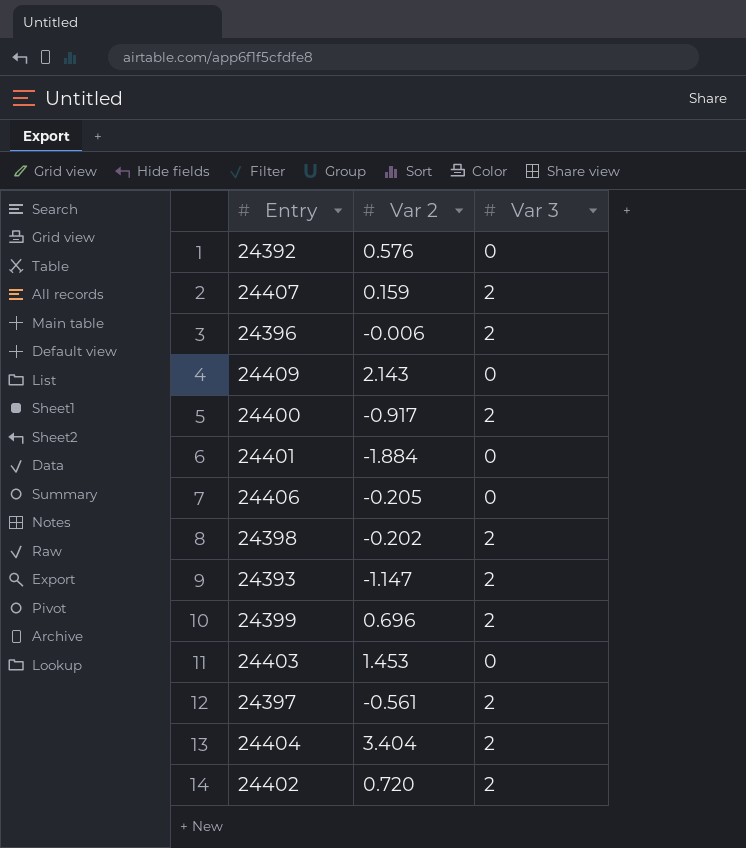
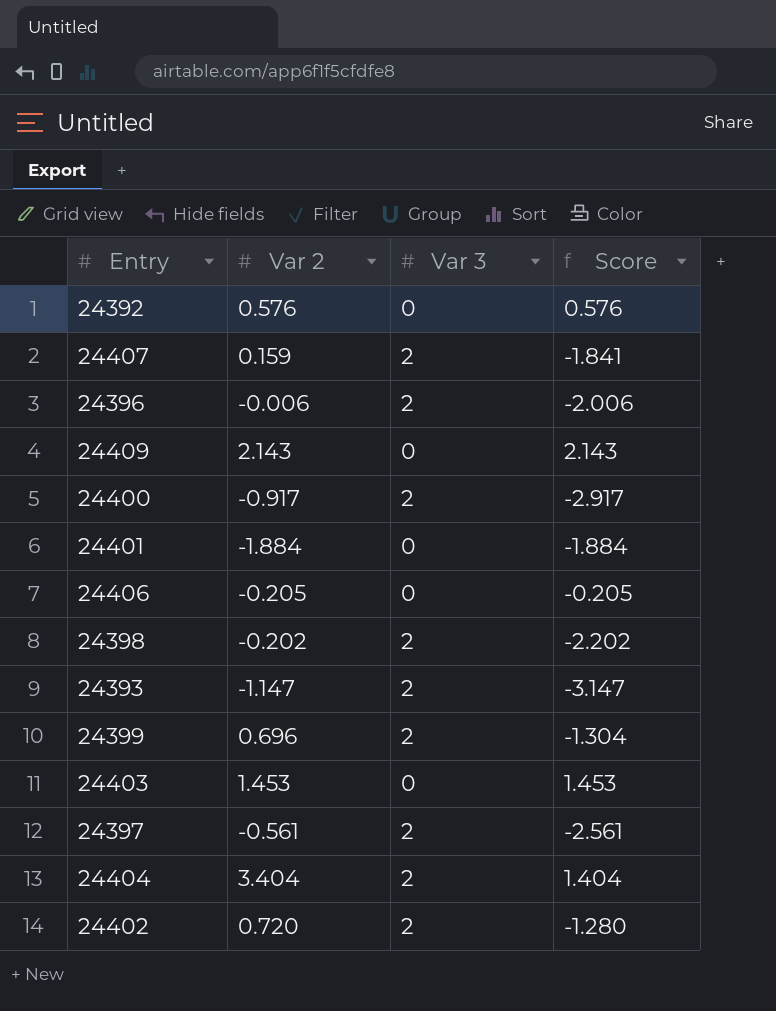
column Score | formula: none -> [Var 2] - [Var 3]

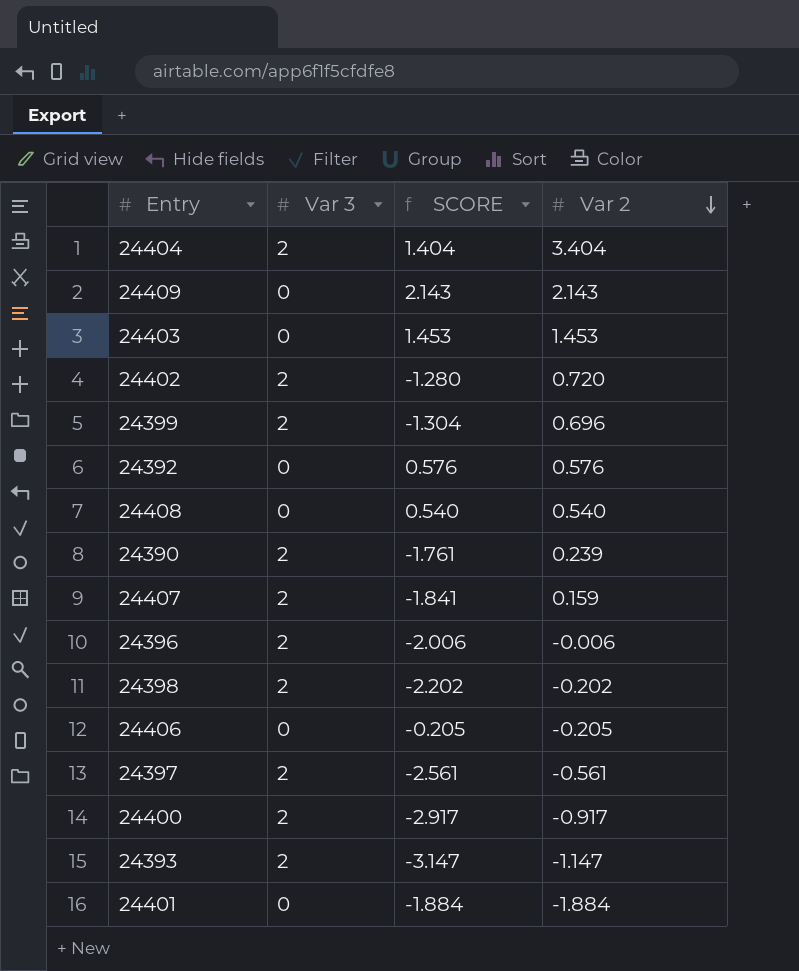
row order: none -> Var 2 descending
column name: Score -> SCORE
column Var 2 | position: 2 -> 4
row 24408: none -> 0 | 0.540 | 0.540
row 24390: none -> 2 | -1.761 | 0.239

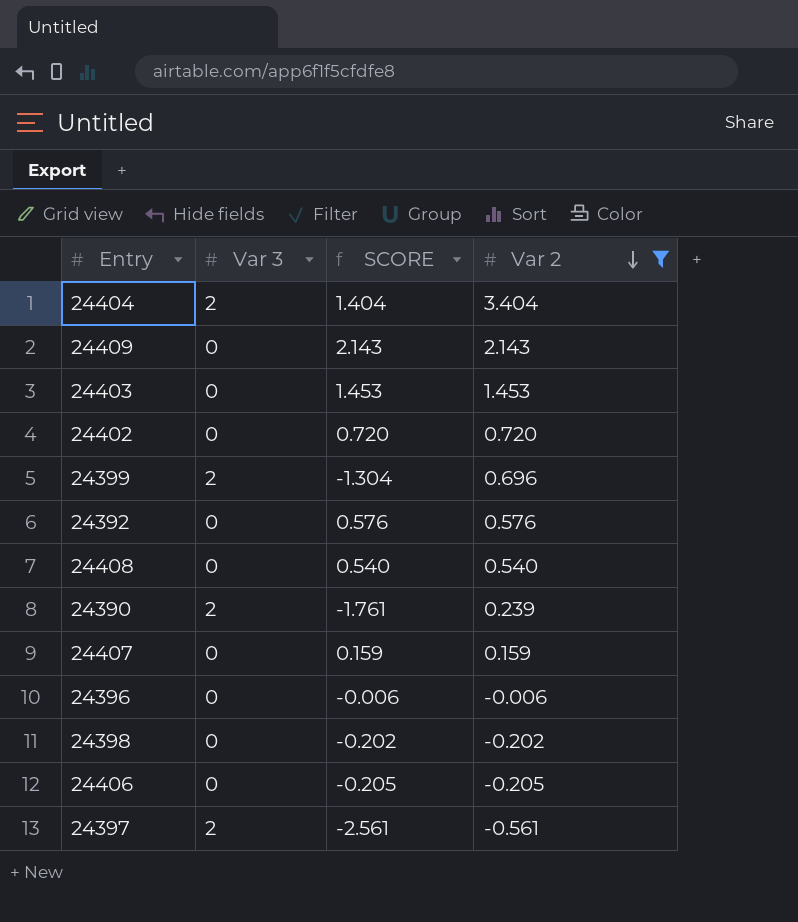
filter: none -> Var 2 >= -0.561
24402 | Var 3: 2 -> 0
24402 | SCORE: -1.280 -> 0.720
24407 | Var 3: 2 -> 0
24407 | SCORE: -1.841 -> 0.159
24396 | Var 3: 2 -> 0
24396 | SCORE: -2.006 -> -0.006
24398 | Var 3: 2 -> 0
24398 | SCORE: -2.202 -> -0.202

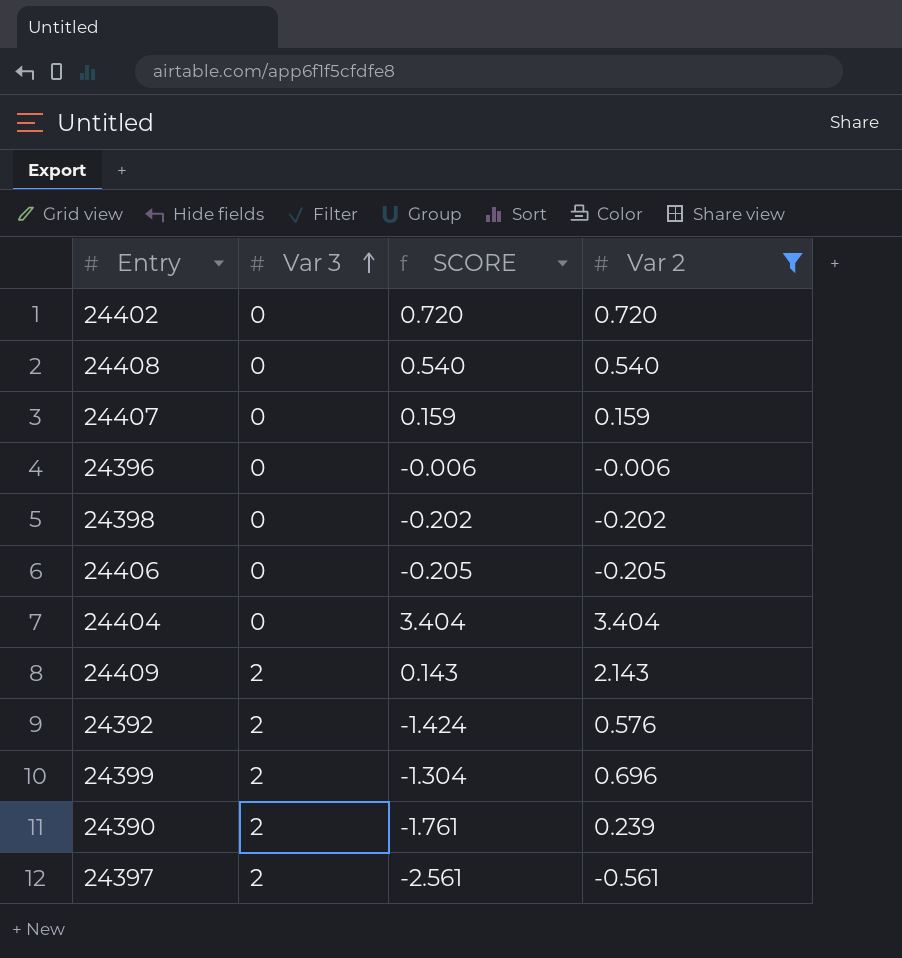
row order: Var 2 descending -> Var 3 ascending
row 24403: 0 | 1.453 | 1.453 -> none
24404 | Var 3: 2 -> 0
24404 | SCORE: 1.404 -> 3.404
24409 | Var 3: 0 -> 2
24409 | SCORE: 2.143 -> 0.143
24392 | Var 3: 0 -> 2
24392 | SCORE: 0.576 -> -1.424

